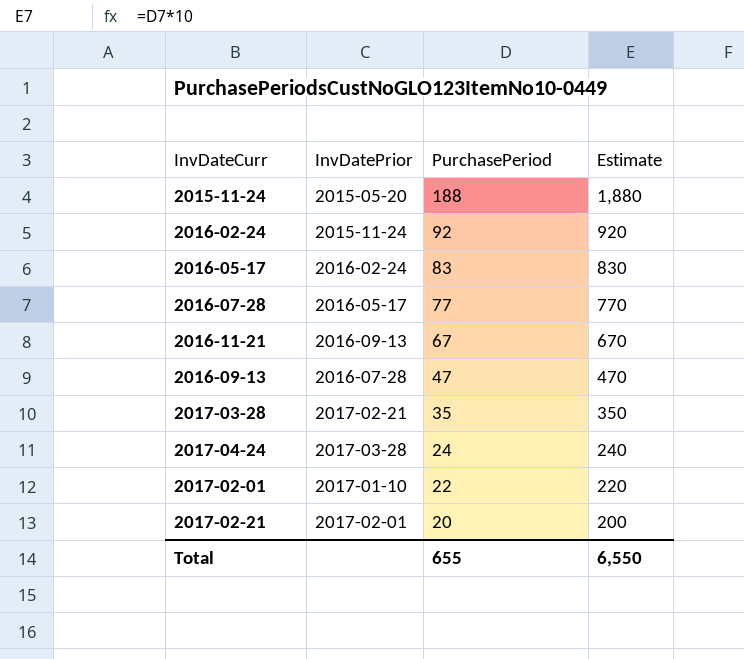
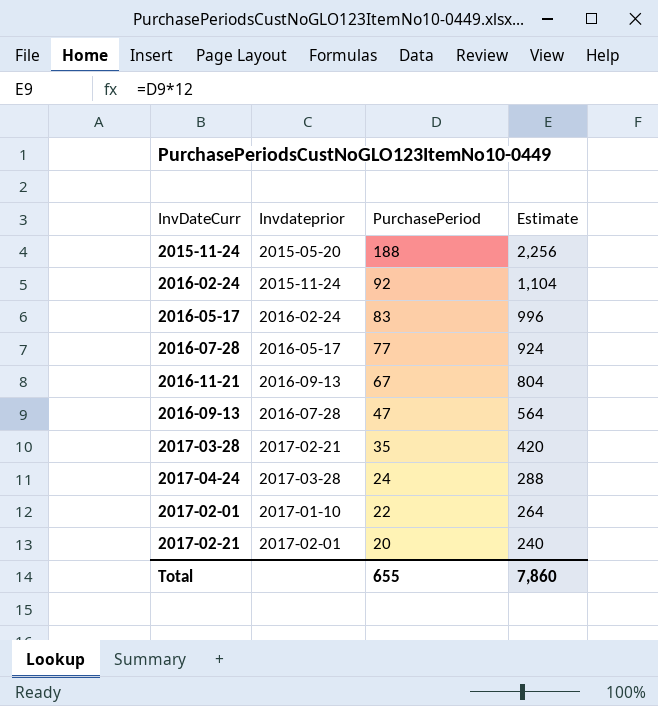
column name: InvDatePrior -> Invdateprior
column Estimate | formula: [PurchasePeriod] * 10 -> [PurchasePeriod] * 12
Total | Estimate: 6,550 -> 7,860

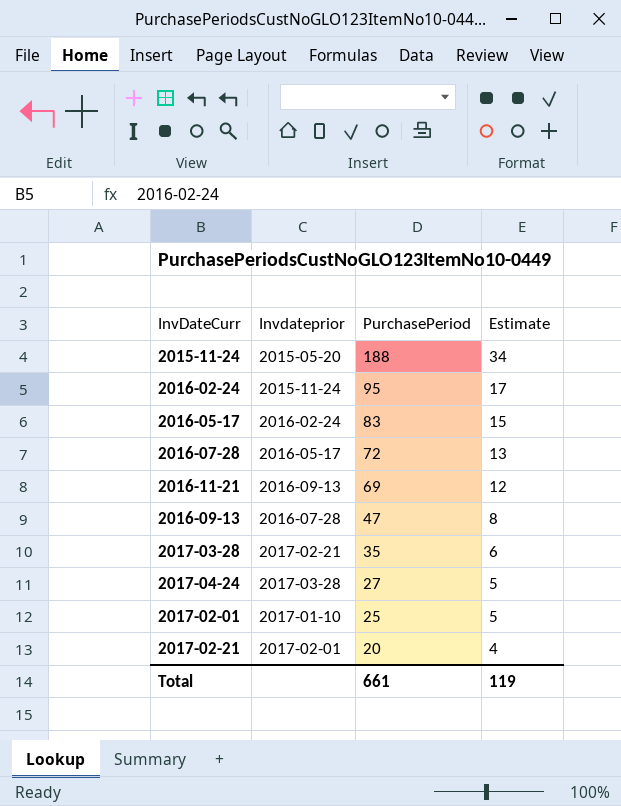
column Estimate | formula: [PurchasePeriod] * 12 -> [PurchasePeriod] * 0.18
2016-02-24 | PurchasePeriod: 92 -> 95
2016-07-28 | PurchasePeriod: 77 -> 72
2016-11-21 | PurchasePeriod: 67 -> 69
2017-04-24 | PurchasePeriod: 24 -> 27
2017-02-01 | PurchasePeriod: 22 -> 25
Total | PurchasePeriod: 655 -> 661
Total | Estimate: 7,860 -> 119

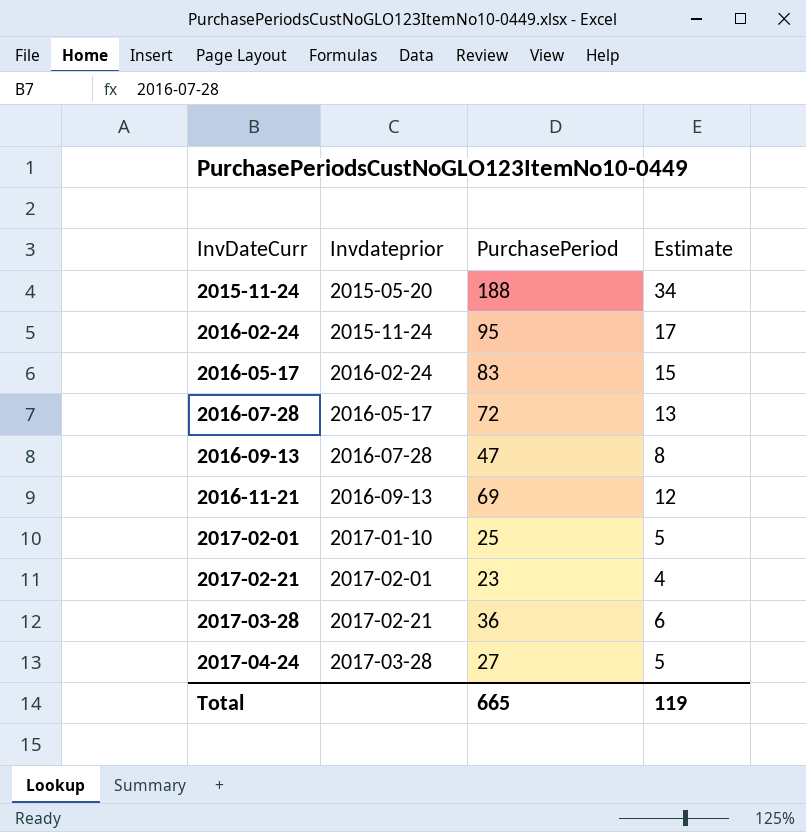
row order: PurchasePeriod descending -> InvDateCurr ascending
2017-02-21 | PurchasePeriod: 20 -> 23
2017-03-28 | PurchasePeriod: 35 -> 36
Total | PurchasePeriod: 661 -> 665

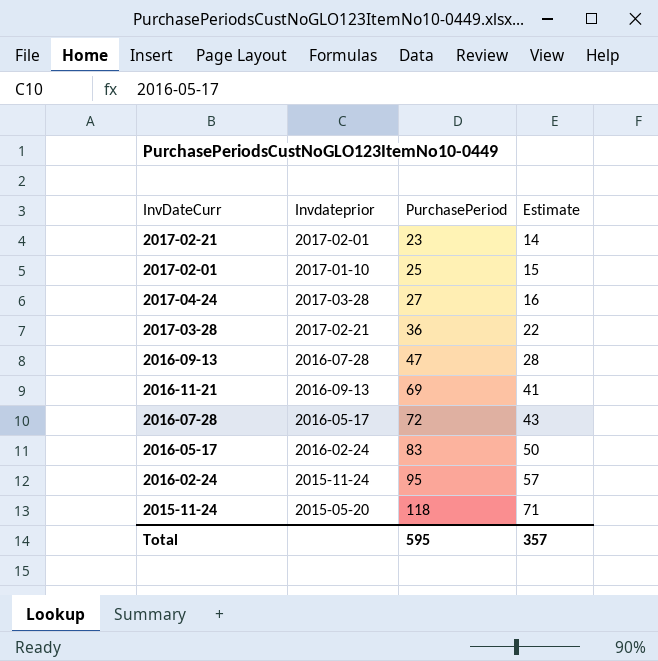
row order: InvDateCurr ascending -> PurchasePeriod ascending
column Estimate | formula: [PurchasePeriod] * 0.18 -> [PurchasePeriod] * 0.6
2015-11-24 | PurchasePeriod: 188 -> 118
Total | PurchasePeriod: 665 -> 595
Total | Estimate: 119 -> 357

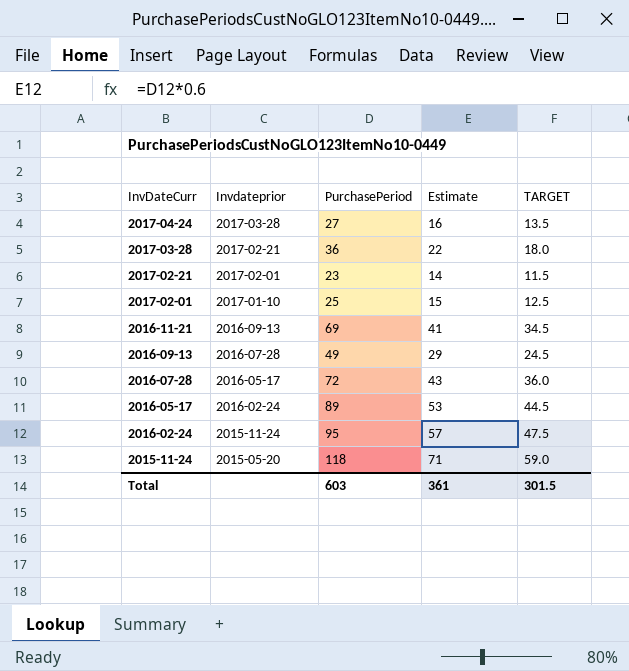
row order: PurchasePeriod ascending -> InvDateCurr descending
column TARGET | formula: none -> [PurchasePeriod] * 0.5
2016-09-13 | PurchasePeriod: 47 -> 49
2016-09-13 | Estimate: 28 -> 29
2016-05-17 | PurchasePeriod: 83 -> 89
2016-05-17 | Estimate: 50 -> 53
Total | PurchasePeriod: 595 -> 603
Total | Estimate: 357 -> 361

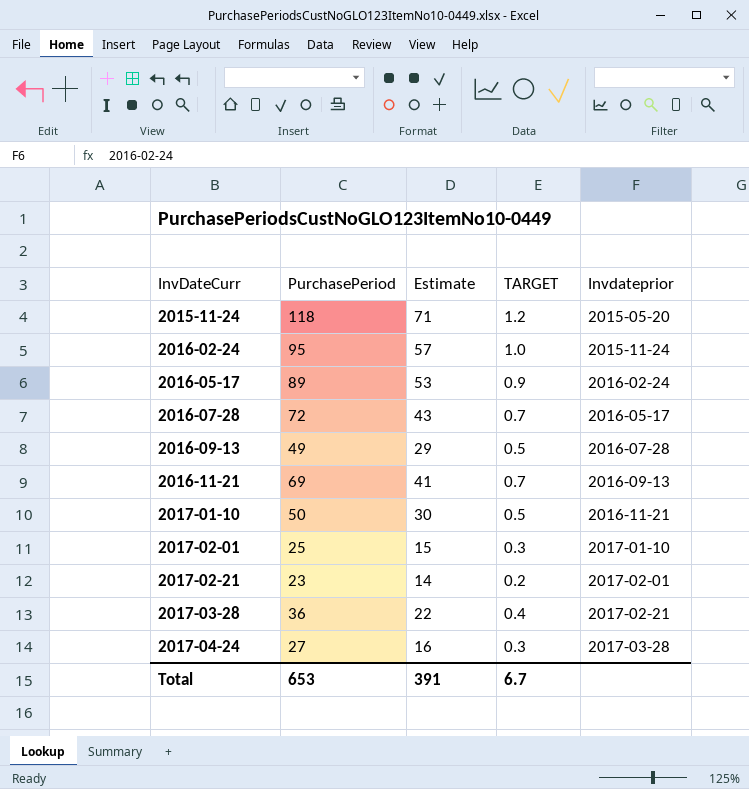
row order: InvDateCurr descending -> InvDateCurr ascending
column TARGET | formula: [PurchasePeriod] * 0.5 -> [PurchasePeriod] * 0.01
column Invdateprior | position: 2 -> 5
row 2017-01-10: none -> 50 | 30 | 0.5 | 2016-11-21
Total | PurchasePeriod: 603 -> 653
Total | Estimate: 361 -> 391
Total | TARGET: 301.5 -> 6.7

